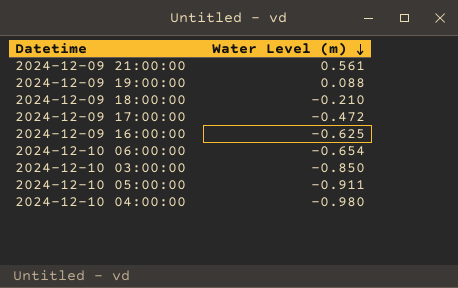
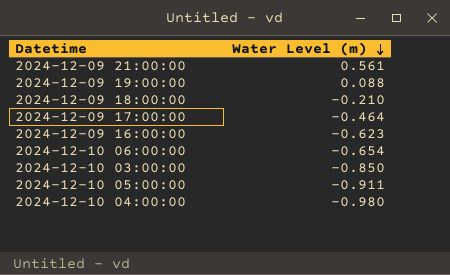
2024-12-09 17:00:00 | Water Level (m): -0.472 -> -0.464
2024-12-09 16:00:00 | Water Level (m): -0.625 -> -0.623

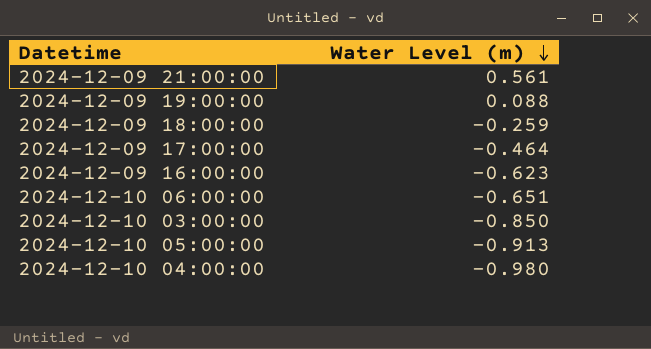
2024-12-09 18:00:00 | Water Level (m): -0.210 -> -0.259
2024-12-10 06:00:00 | Water Level (m): -0.654 -> -0.651
2024-12-10 05:00:00 | Water Level (m): -0.911 -> -0.913

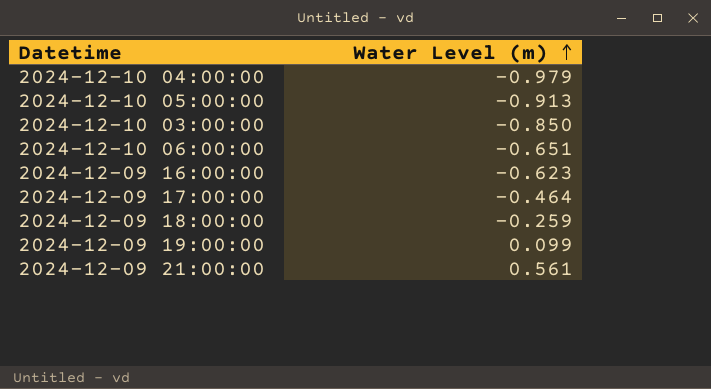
row order: Water Level (m) descending -> Water Level (m) ascending
2024-12-10 04:00:00 | Water Level (m): -0.980 -> -0.979
2024-12-09 19:00:00 | Water Level (m): 0.088 -> 0.099

